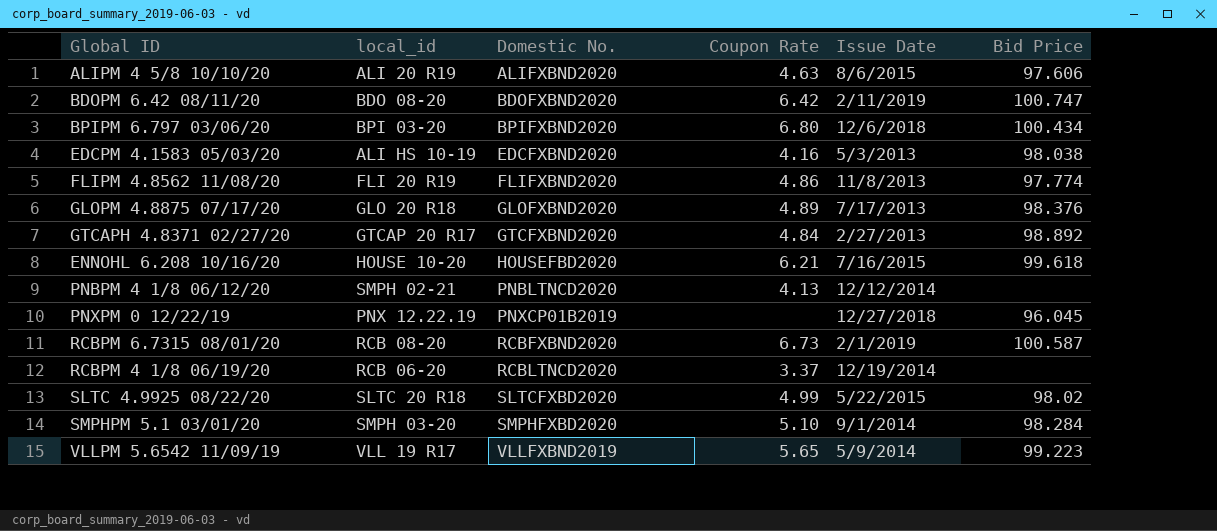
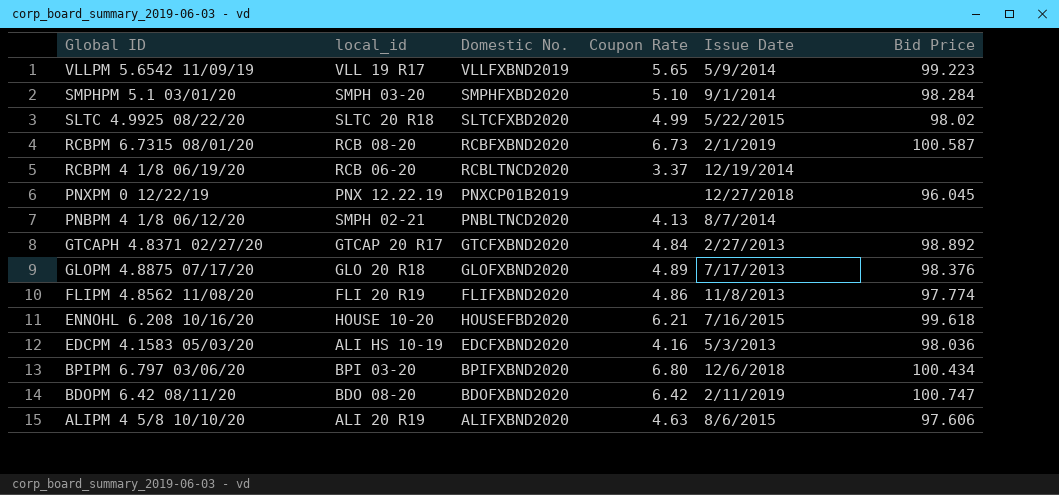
row order: Domestic No. ascending -> Global ID descending
PNBPM 4 1/8 06/12/20 | Issue Date: 12/12/2014 -> 8/7/2014
EDCPM 4.1583 05/03/20 | Bid Price: 98.038 -> 98.036

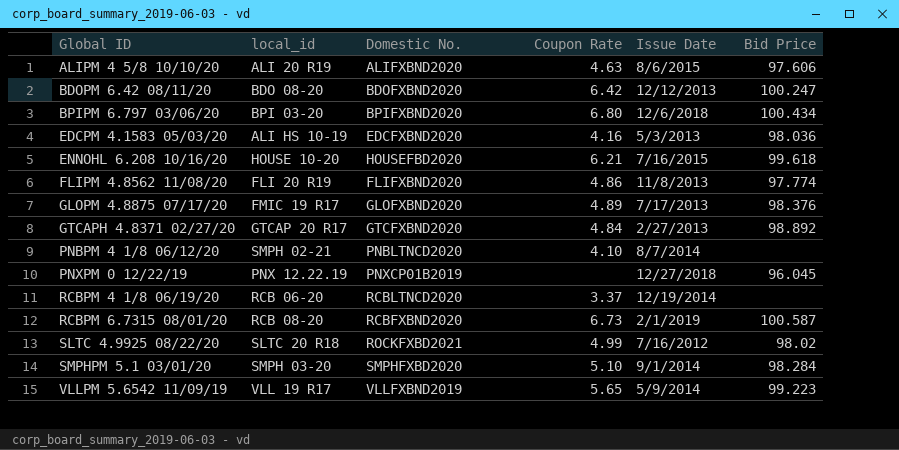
row order: Global ID descending -> Global ID ascending
BDOPM 6.42 08/11/20 | Issue Date: 2/11/2019 -> 12/12/2013
BDOPM 6.42 08/11/20 | Bid Price: 100.747 -> 100.247
GLOPM 4.8875 07/17/20 | local_id: GLO 20 R18 -> FMIC 19 R17
PNBPM 4 1/8 06/12/20 | Coupon Rate: 4.13 -> 4.10
SLTC 4.9925 08/22/20 | Domestic No.: SLTCFXBD2020 -> ROCKFXBD2021
SLTC 4.9925 08/22/20 | Issue Date: 5/22/2015 -> 7/16/2012

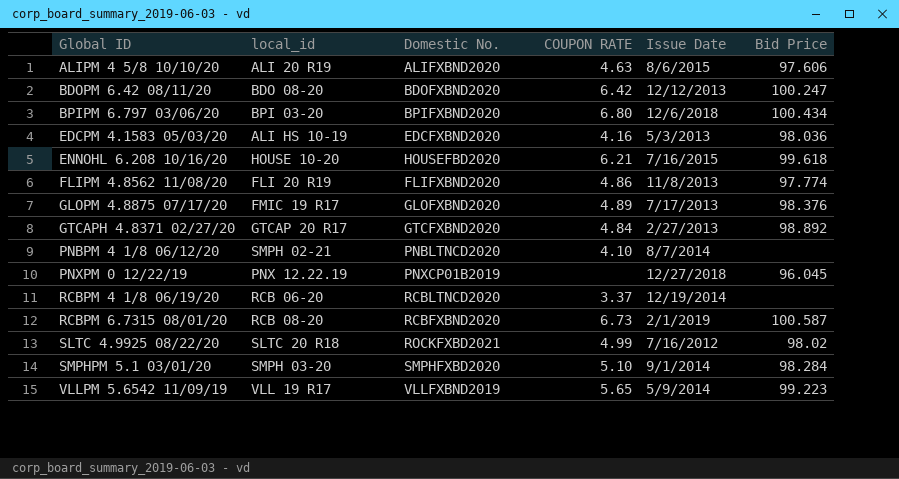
column name: Coupon Rate -> COUPON RATE

